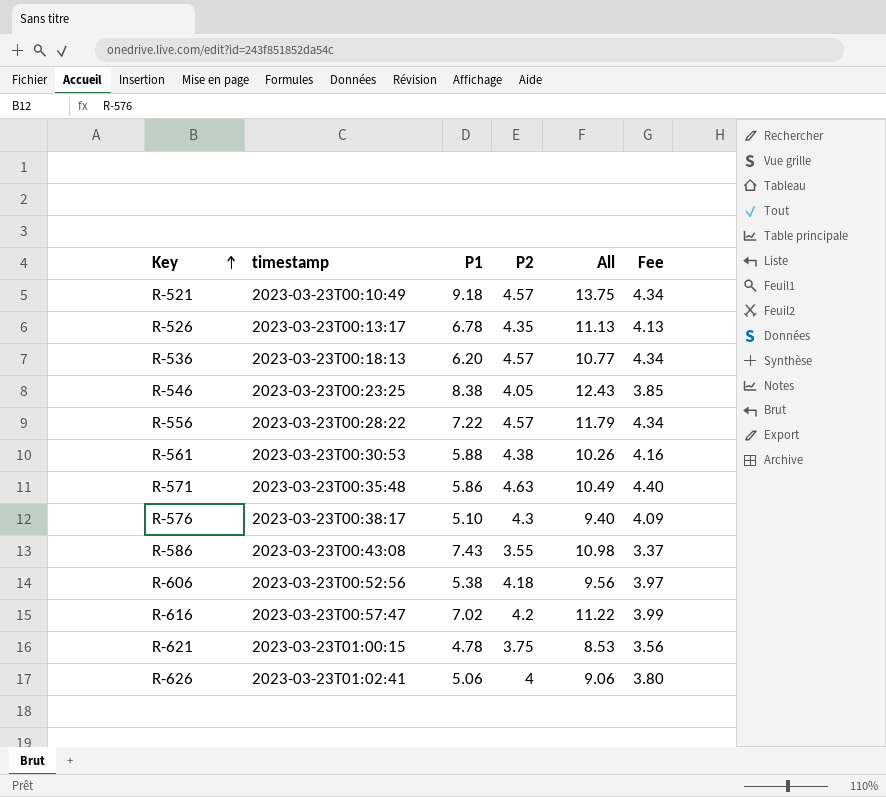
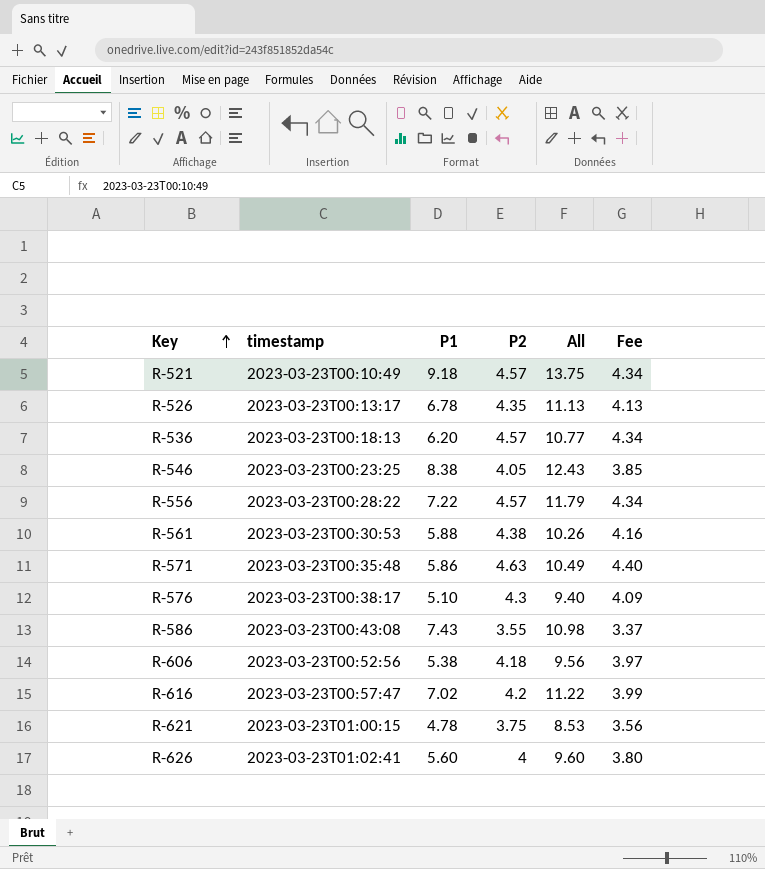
R-626 | P1: 5.06 -> 5.60
R-626 | All: 9.06 -> 9.60

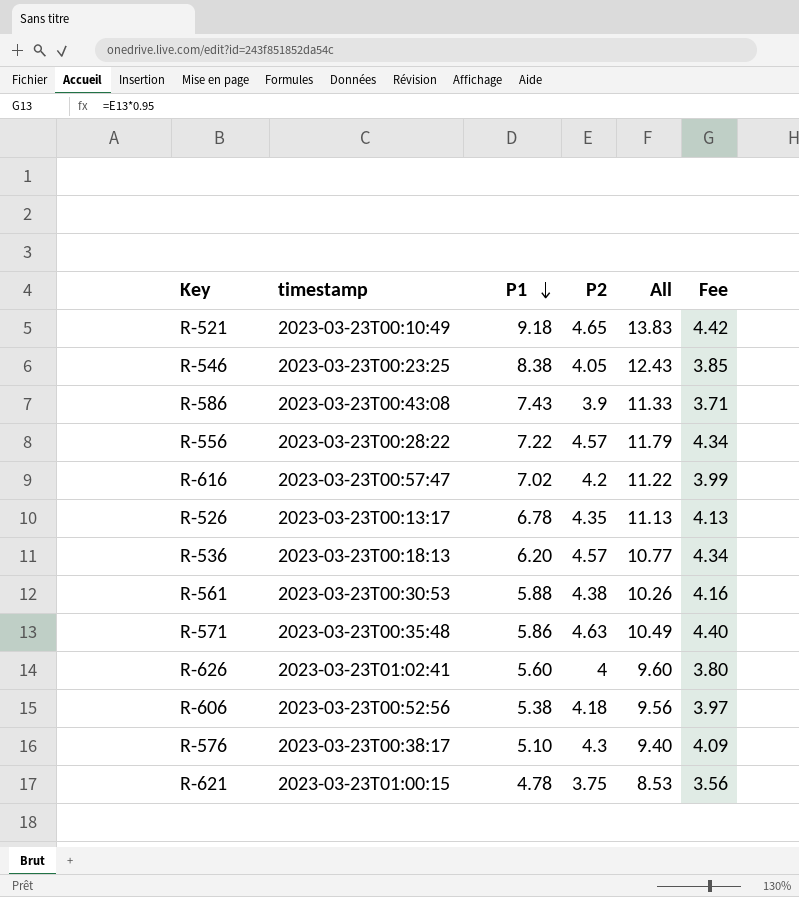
row order: Key ascending -> P1 descending
R-521 | P2: 4.57 -> 4.65
R-521 | All: 13.75 -> 13.83
R-521 | Fee: 4.34 -> 4.42
R-586 | P2: 3.55 -> 3.9
R-586 | All: 10.98 -> 11.33
R-586 | Fee: 3.37 -> 3.71

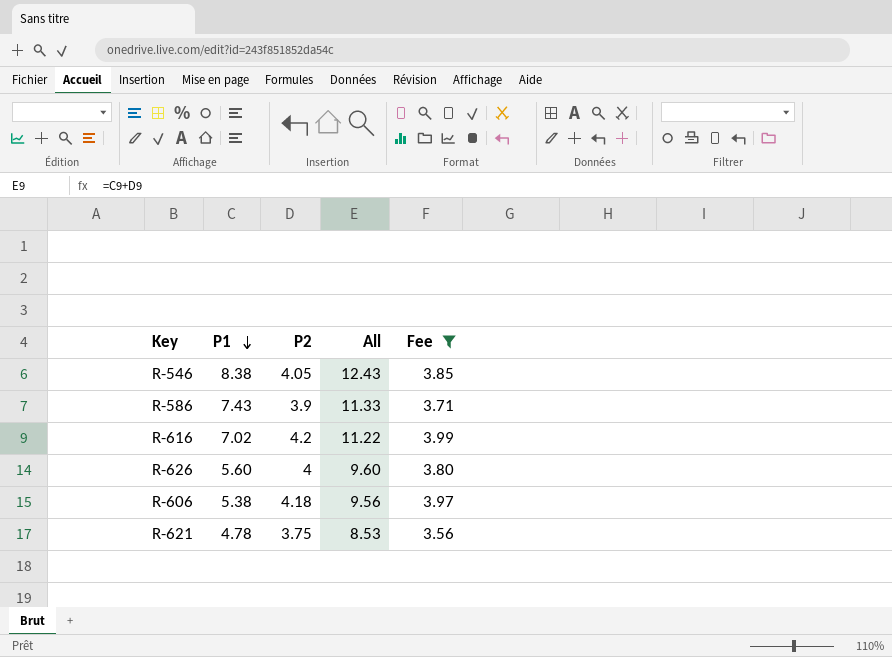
filter: none -> Fee <= 3.99
column timestamp | position: 2 -> none

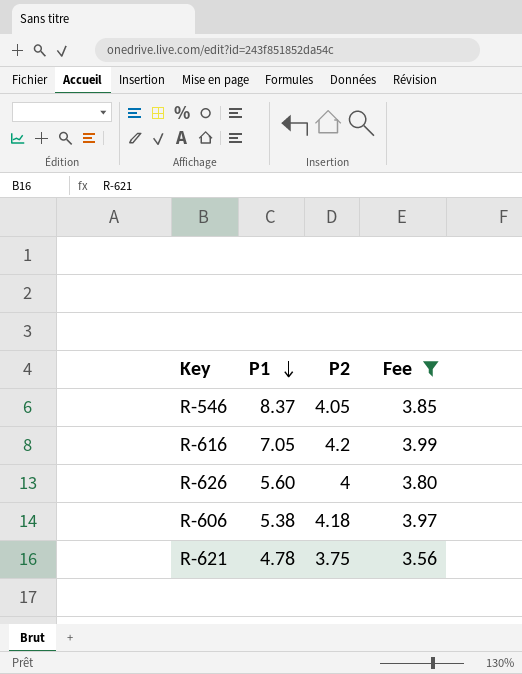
column All | formula: [P1] + [P2] -> none
row R-586: 7.43 | 3.9 | 11.33 | 3.71 -> none
R-546 | P1: 8.38 -> 8.37
R-616 | P1: 7.02 -> 7.05

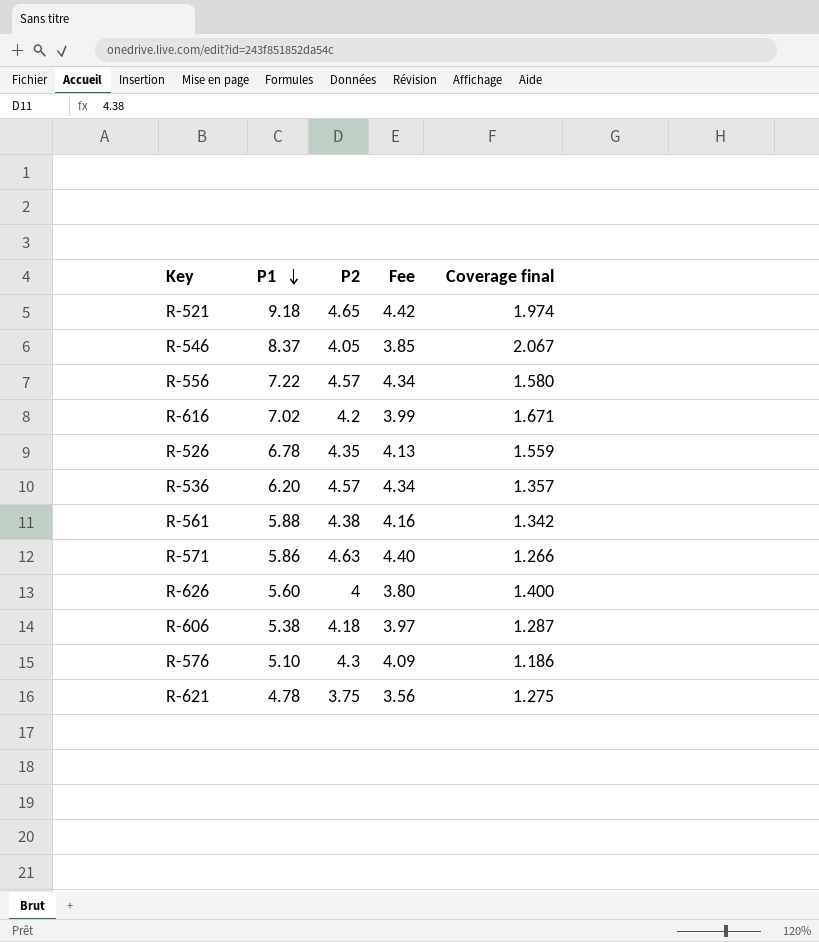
filter: Fee <= 3.99 -> none
column Coverage final | formula: none -> [P1] / [P2]
R-616 | P1: 7.05 -> 7.02

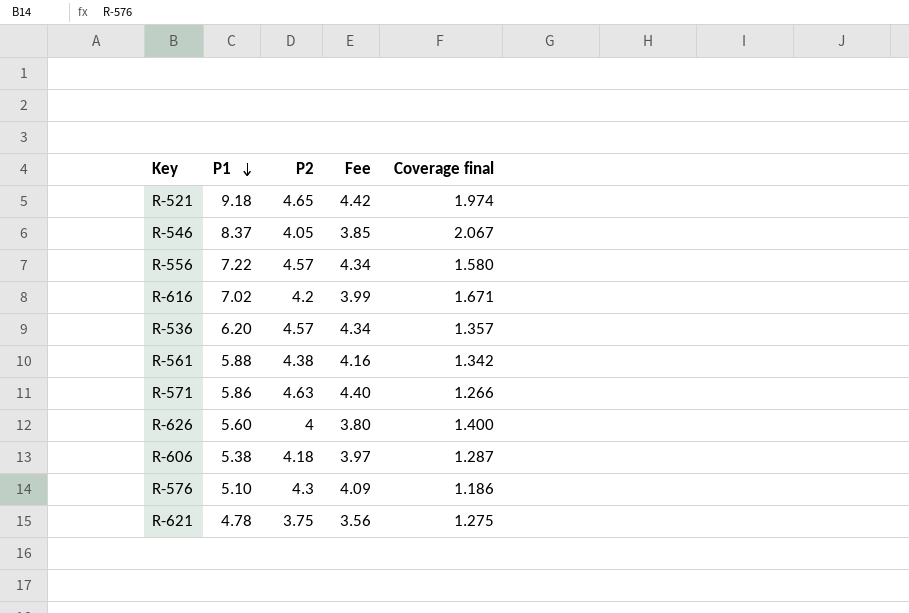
row R-526: 6.78 | 4.35 | 4.13 | 1.559 -> none

